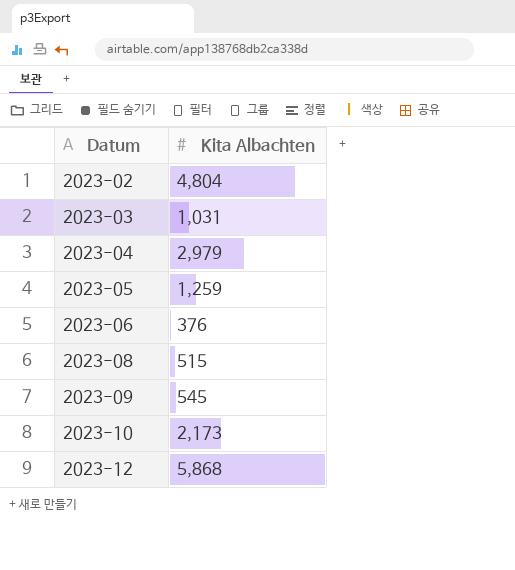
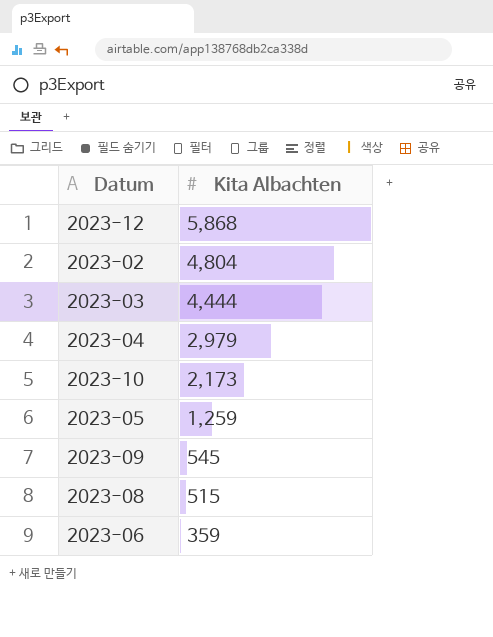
row order: Datum ascending -> Kita Albachten descending
2023-03 | Kita Albachten: 1,031 -> 4,444
2023-06 | Kita Albachten: 376 -> 359

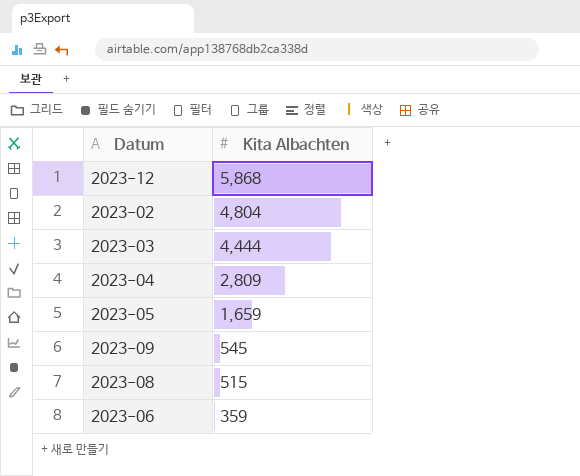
row 2023-10: 2,173 -> none
2023-04 | Kita Albachten: 2,979 -> 2,809
2023-05 | Kita Albachten: 1,259 -> 1,659

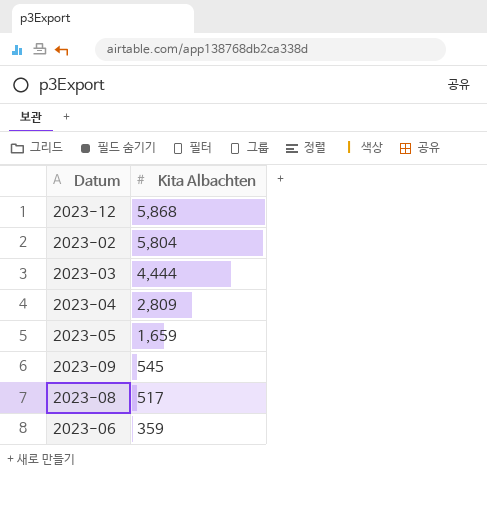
2023-02 | Kita Albachten: 4,804 -> 5,804
2023-08 | Kita Albachten: 515 -> 517

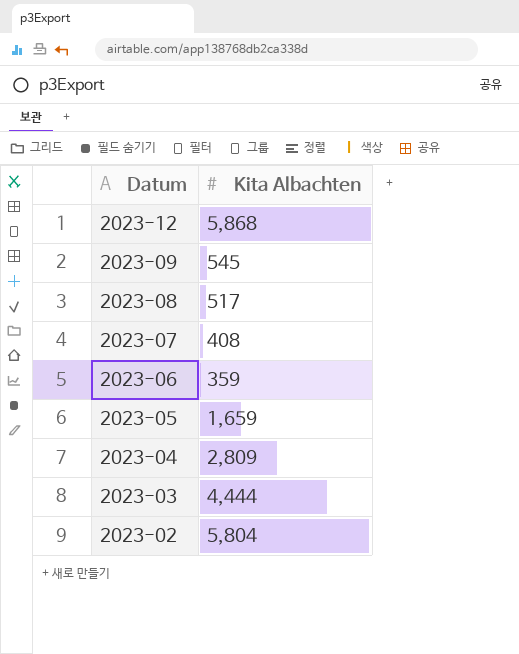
row order: Kita Albachten descending -> Datum descending
row 2023-07: none -> 408

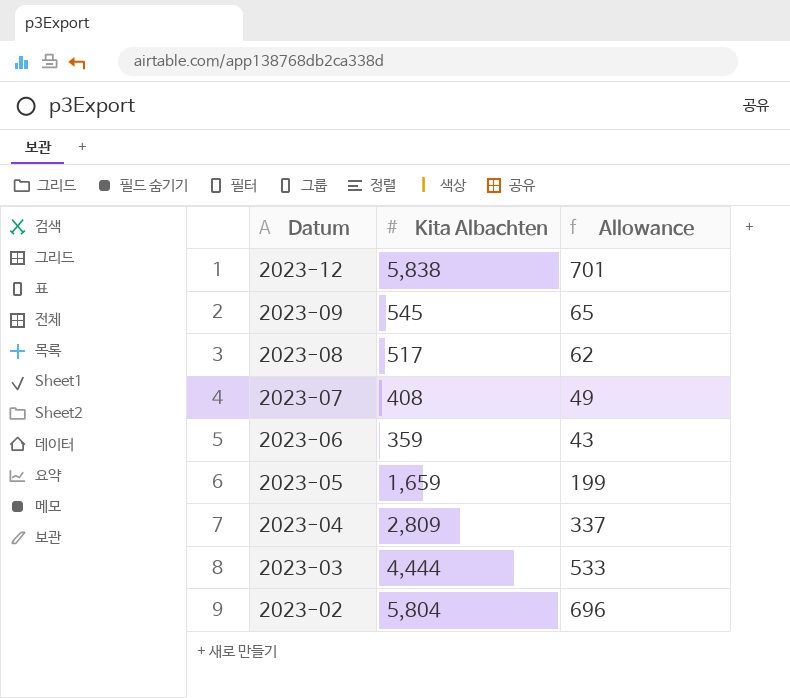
column Allowance | formula: none -> [Kita Albachten] * 0.12
2023-12 | Kita Albachten: 5,868 -> 5,838

